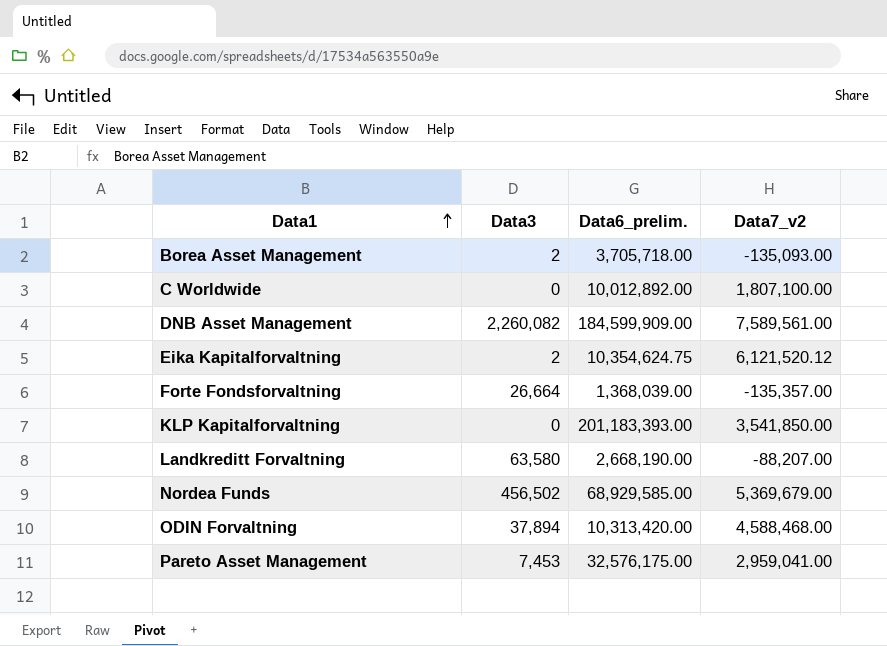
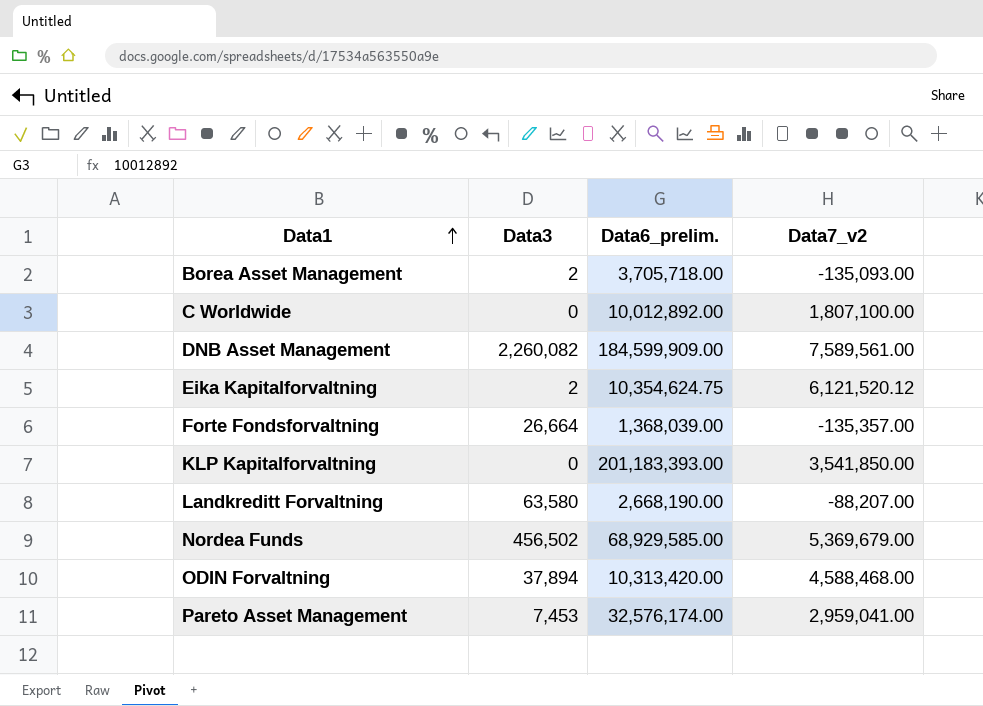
Pareto Asset Management | Data6_prelim.: 32,576,175.00 -> 32,576,174.00

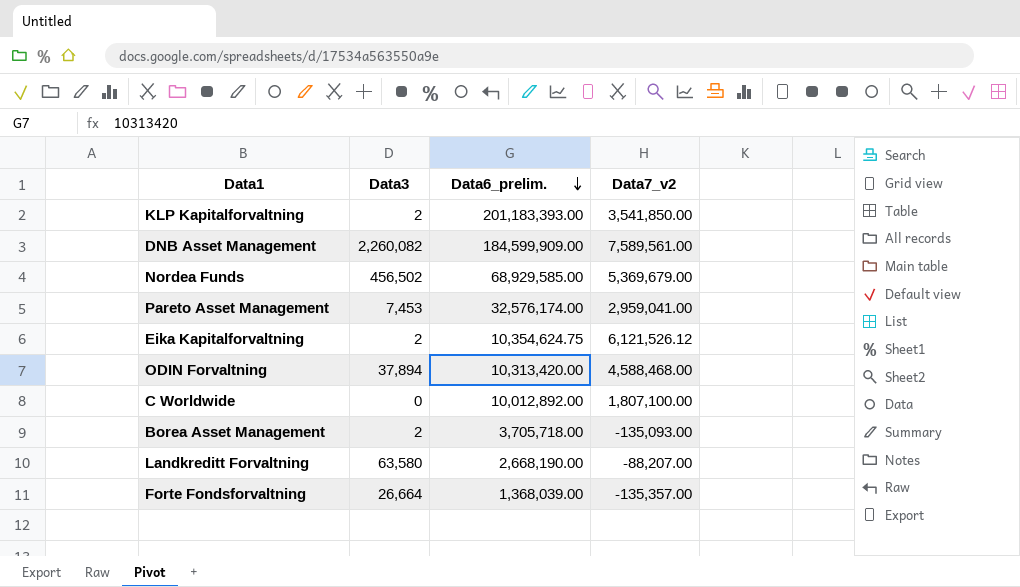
row order: Data1 ascending -> Data6_prelim. descending
KLP Kapitalforvaltning | Data3: 0 -> 2
Eika Kapitalforvaltning | Data7_v2: 6,121,520.12 -> 6,121,526.12

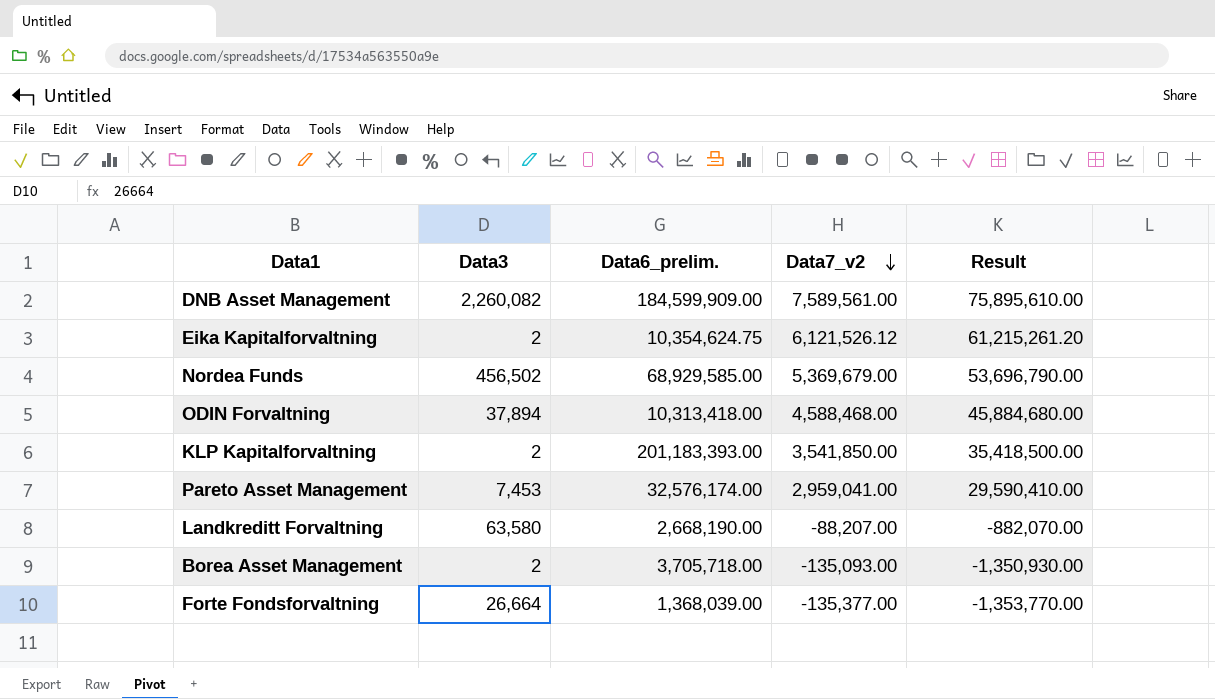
row order: Data6_prelim. descending -> Data7_v2 descending
column Result | formula: none -> [Data7_v2] * 10
row C Worldwide: 0 | 10,012,892.00 | 1,807,100.00 -> none
ODIN Forvaltning | Data6_prelim.: 10,313,420.00 -> 10,313,418.00
Forte Fondsforvaltning | Data7_v2: -135,357.00 -> -135,377.00

